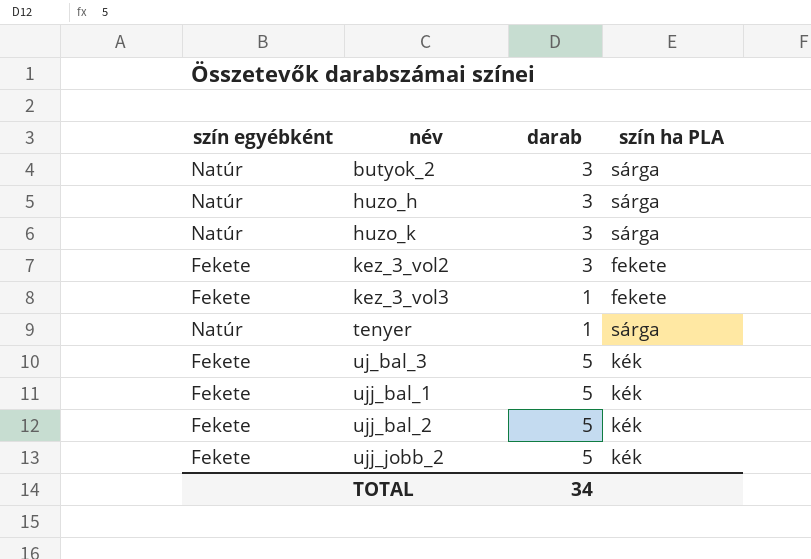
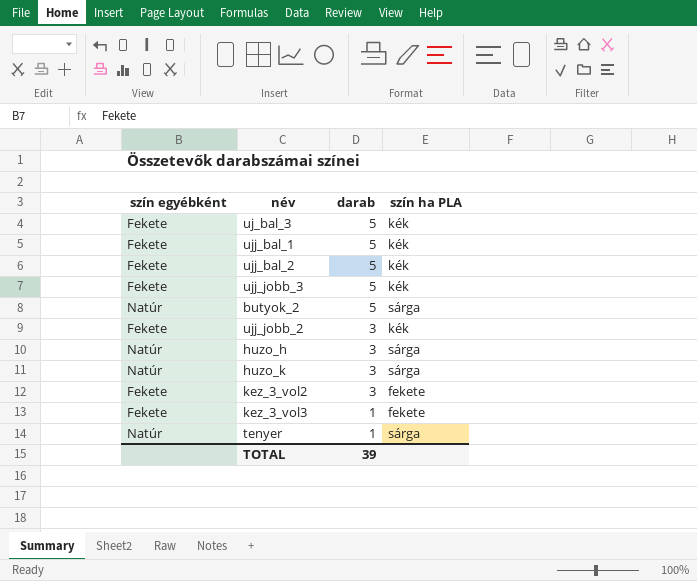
row order: név ascending -> darab descending
row ujj_jobb_3: none -> Fekete | 5 | kék
butyok_2 | darab: 3 -> 5
ujj_jobb_2 | darab: 5 -> 3
TOTAL | darab: 34 -> 39

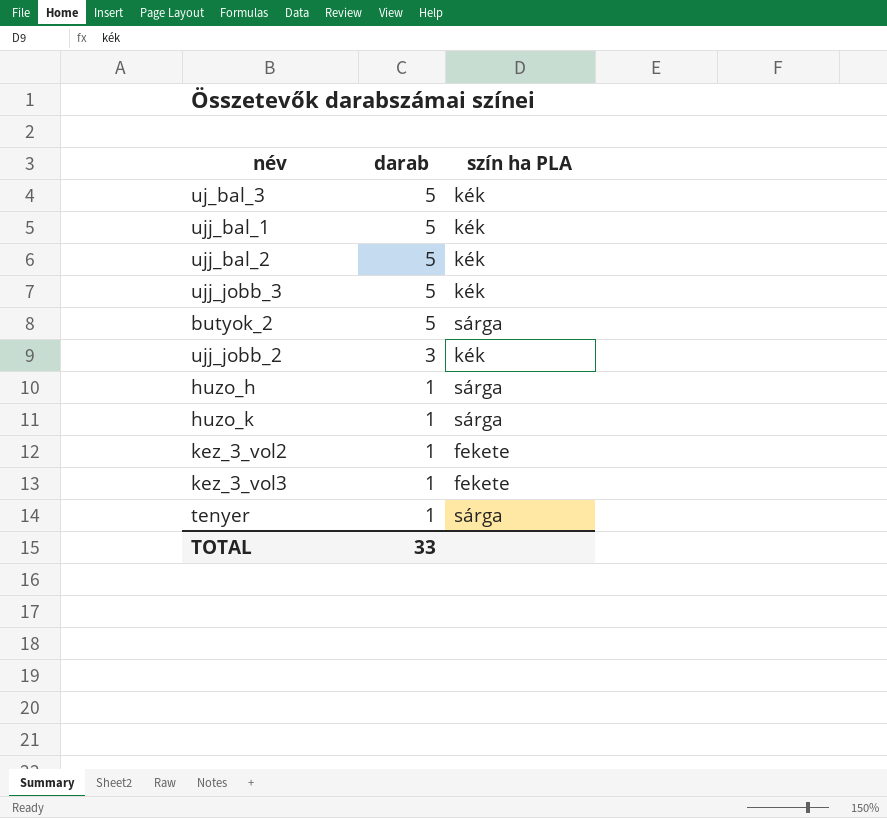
column szín egyébként | position: 1 -> none
huzo_h | darab: 3 -> 1
huzo_k | darab: 3 -> 1
kez_3_vol2 | darab: 3 -> 1
TOTAL | darab: 39 -> 33

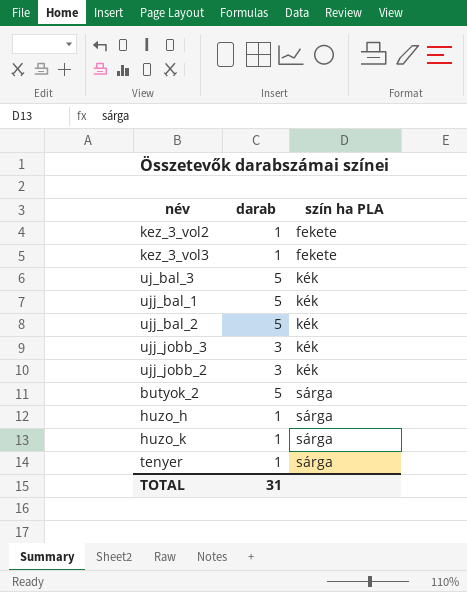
row order: darab descending -> szín ha PLA ascending
ujj_jobb_3 | darab: 5 -> 3
TOTAL | darab: 33 -> 31

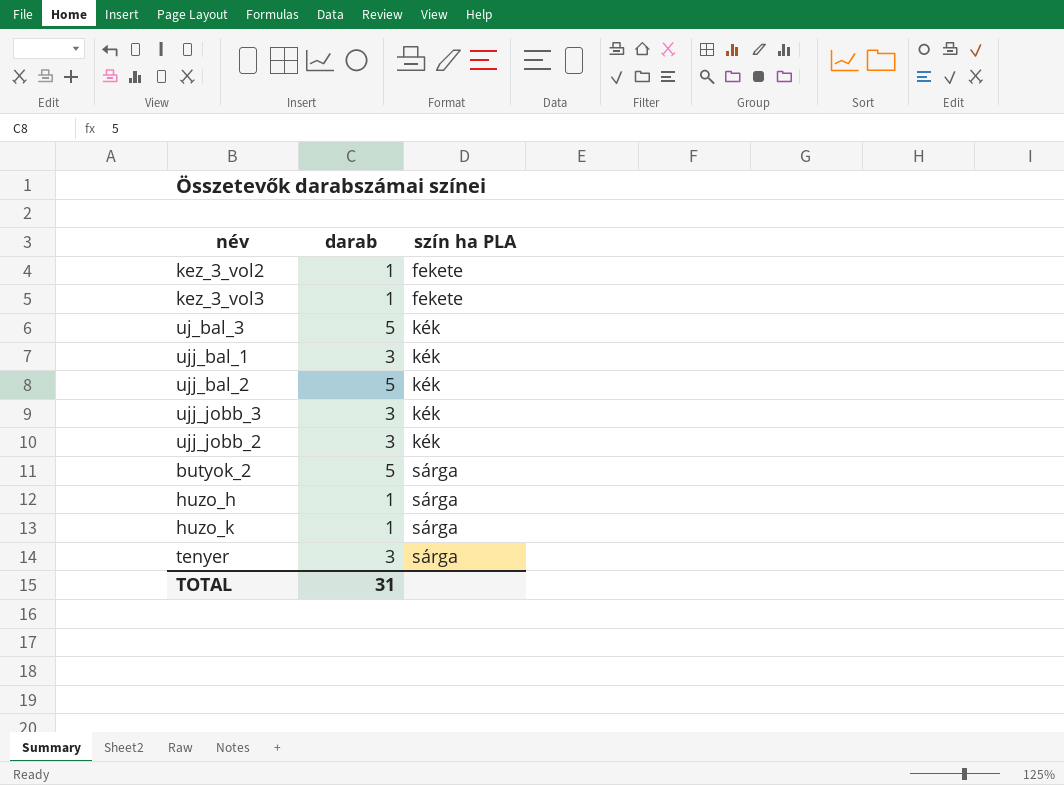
ujj_bal_1 | darab: 5 -> 3
tenyer | darab: 1 -> 3

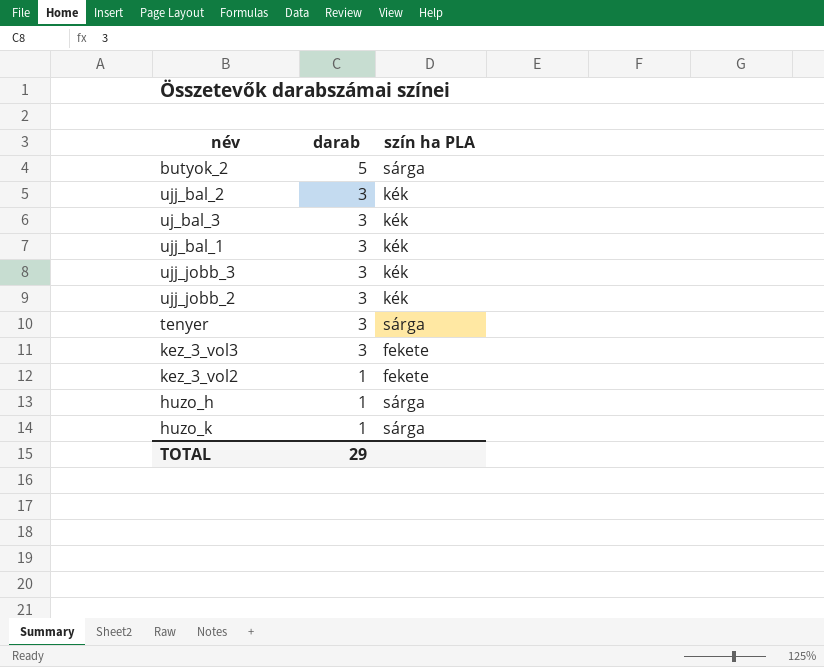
row order: szín ha PLA ascending -> darab descending
ujj_bal_2 | darab: 5 -> 3
uj_bal_3 | darab: 5 -> 3
kez_3_vol3 | darab: 1 -> 3
TOTAL | darab: 31 -> 29

